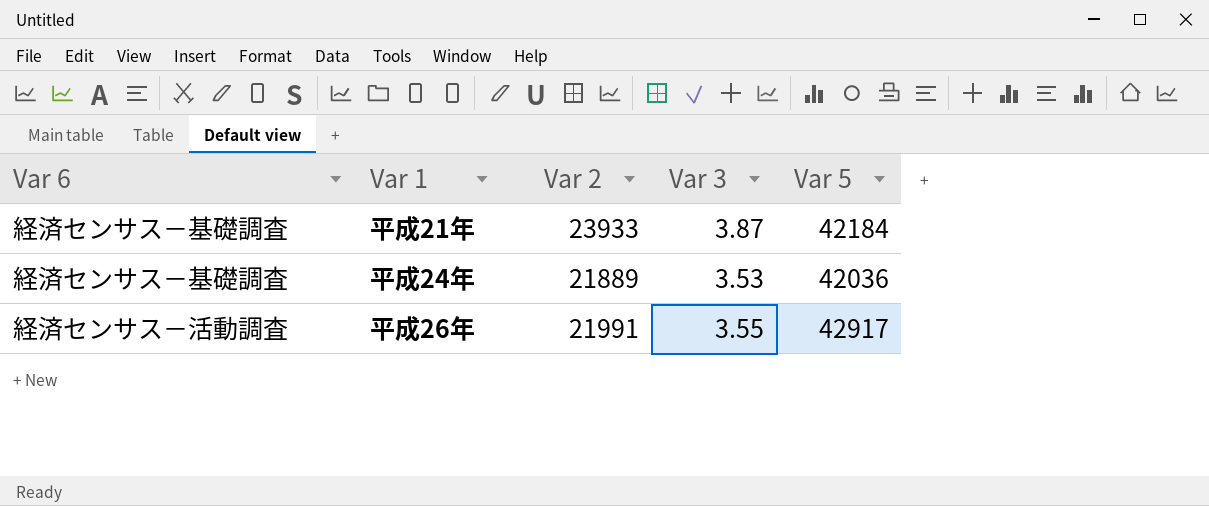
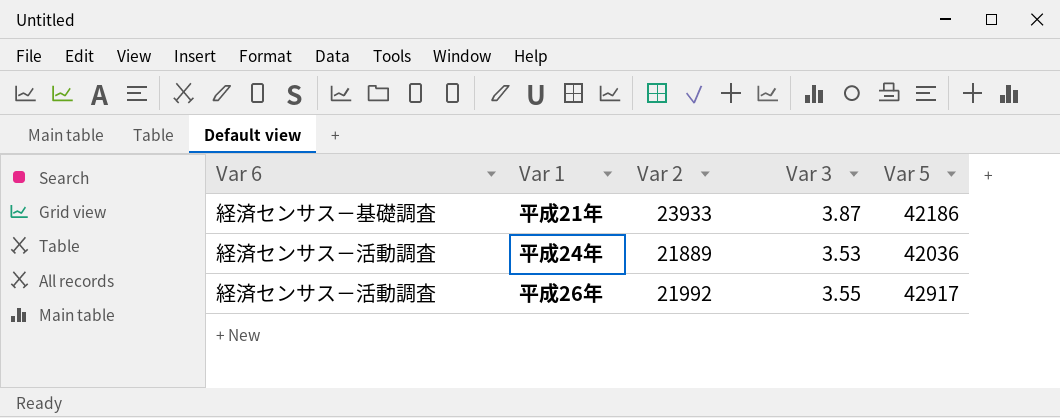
平成21年 | Var 5: 42184 -> 42186
平成24年 | Var 6: 経済センサス－基礎調査 -> 経済センサス－活動調査
平成26年 | Var 2: 21991 -> 21992

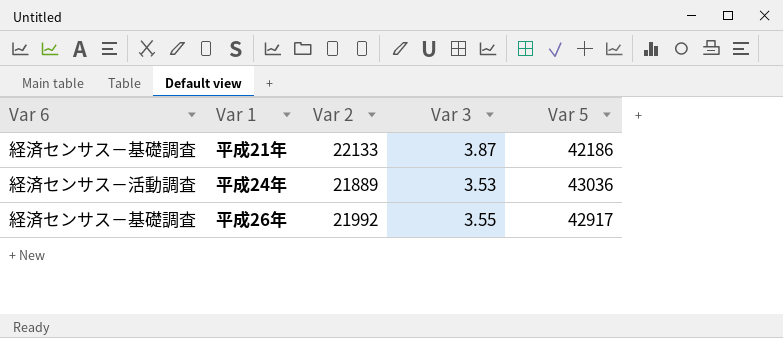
平成21年 | Var 2: 23933 -> 22133
平成24年 | Var 5: 42036 -> 43036
平成26年 | Var 6: 経済センサス－活動調査 -> 経済センサス－基礎調査

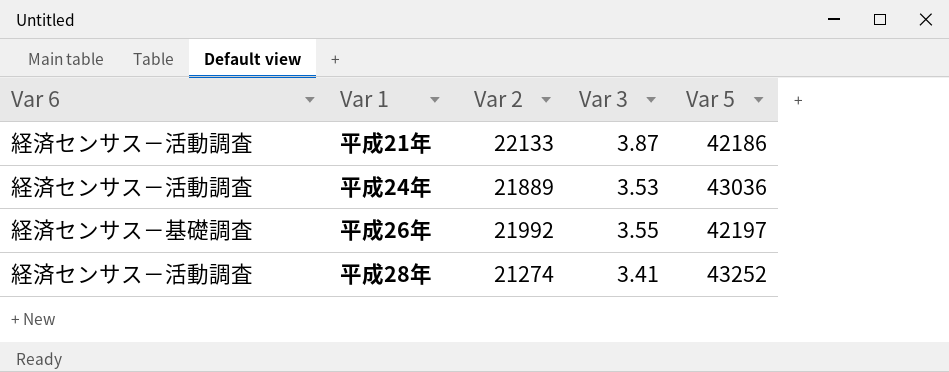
平成21年 | Var 6: 経済センサス－基礎調査 -> 経済センサス－活動調査
平成26年 | Var 5: 42917 -> 42197
row 平成28年: none -> 経済センサス－活動調査 | 21274 | 3.41 | 43252

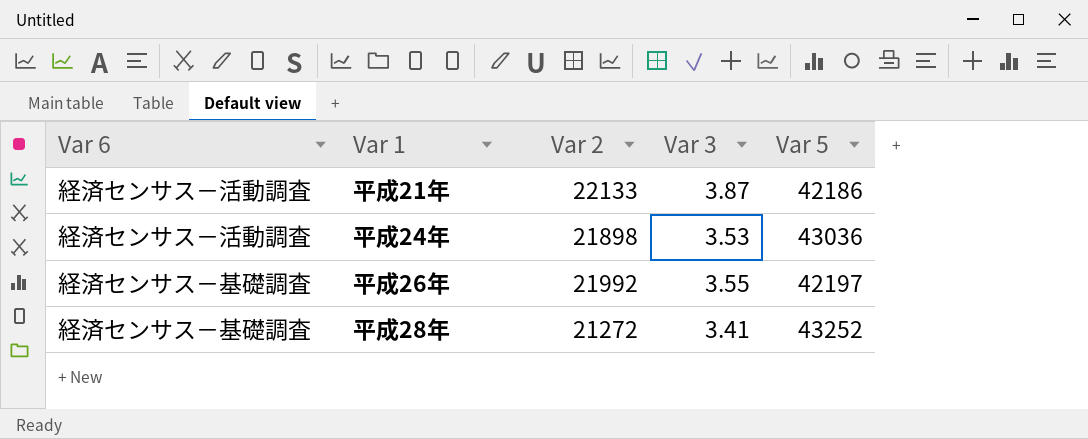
平成24年 | Var 2: 21889 -> 21898
平成28年 | Var 6: 経済センサス－活動調査 -> 経済センサス－基礎調査
平成28年 | Var 2: 21274 -> 21272

